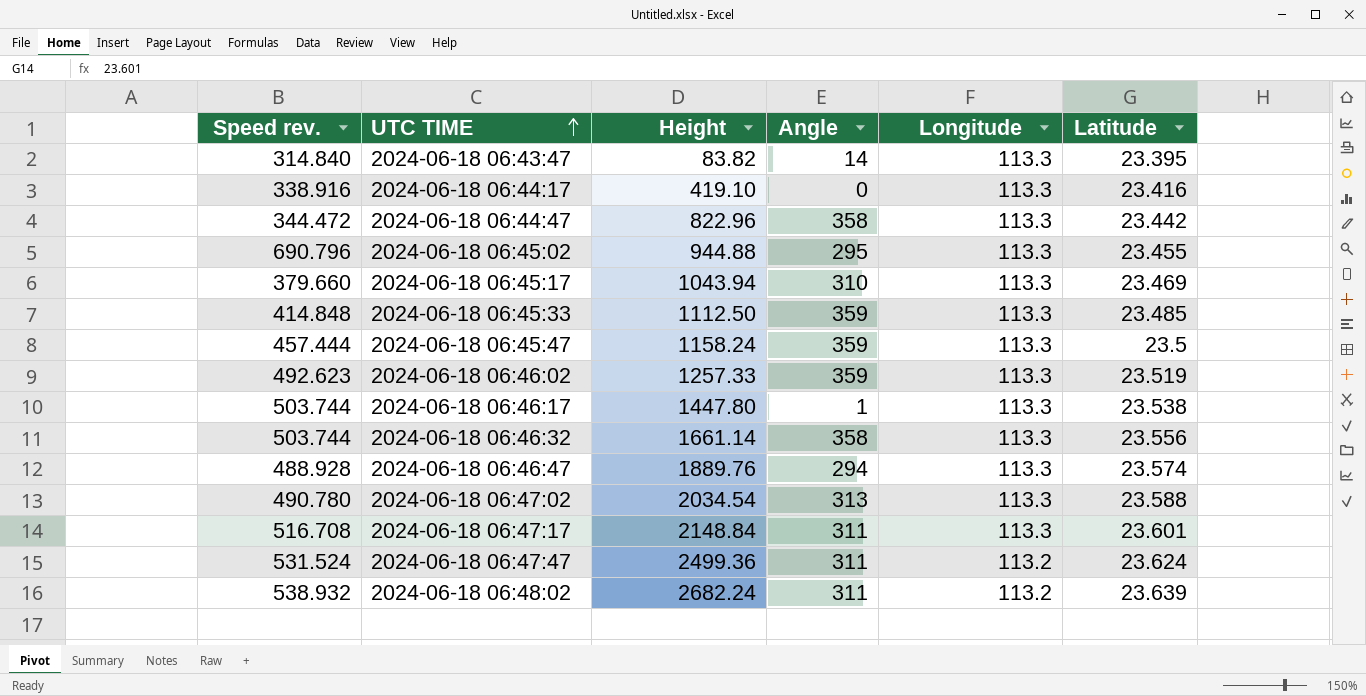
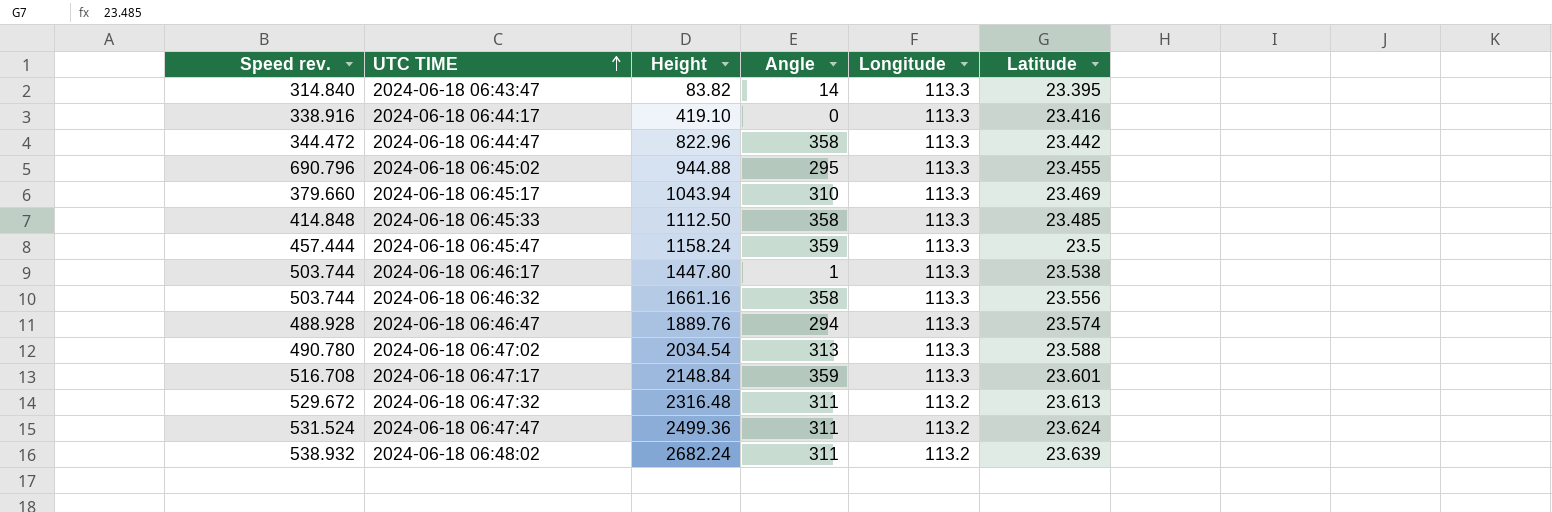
row 2024-06-18 06:46:02: 492.623 | 1257.33 | 359 | 113.3 | 23.519 -> none
2024-06-18 06:45:33 | Angle: 359 -> 358
2024-06-18 06:46:32 | Height: 1661.14 -> 1661.16
2024-06-18 06:47:17 | Angle: 311 -> 359
row 2024-06-18 06:47:32: none -> 529.672 | 2316.48 | 311 | 113.2 | 23.613

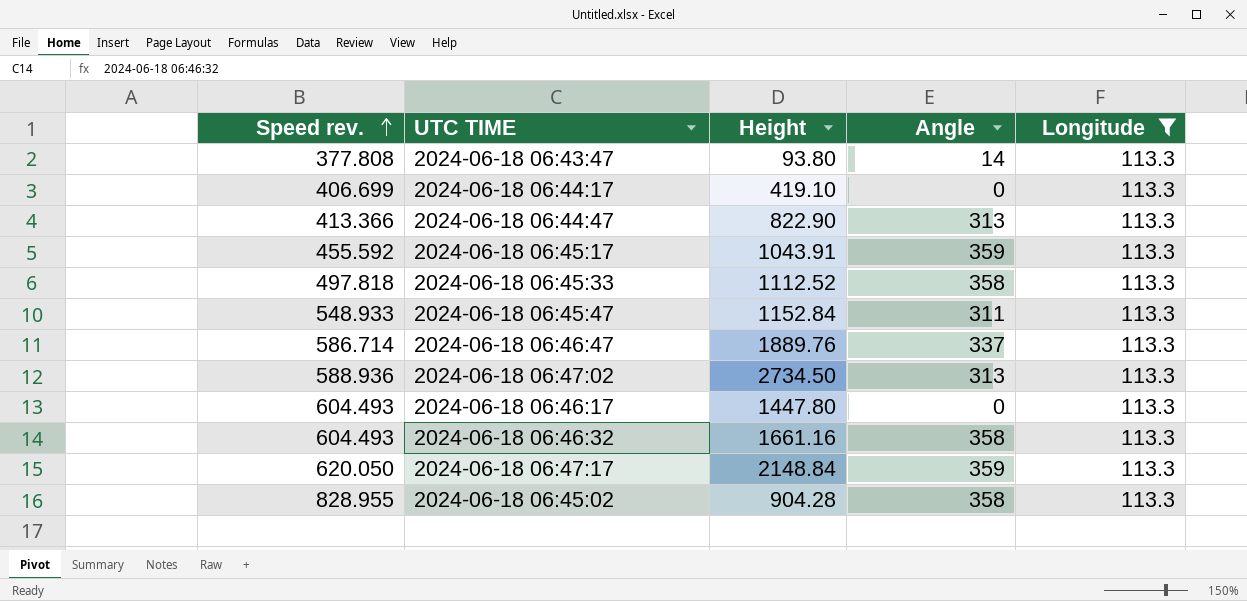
filter: none -> Longitude = 113.3
row order: UTC TIME ascending -> Speed rev. ascending
column Latitude | position: 6 -> none
2024-06-18 06:43:47 | Speed rev.: 314.840 -> 377.808
2024-06-18 06:43:47 | Height: 83.82 -> 93.80
2024-06-18 06:44:17 | Speed rev.: 338.916 -> 406.699
2024-06-18 06:44:47 | Speed rev.: 344.472 -> 413.366
2024-06-18 06:44:47 | Height: 822.96 -> 822.90
2024-06-18 06:44:47 | Angle: 358 -> 313
2024-06-18 06:45:17 | Speed rev.: 379.660 -> 455.592
2024-06-18 06:45:17 | Height: 1043.94 -> 1043.91
2024-06-18 06:45:17 | Angle: 310 -> 359
2024-06-18 06:45:33 | Speed rev.: 414.848 -> 497.818
2024-06-18 06:45:33 | Height: 1112.50 -> 1112.52
2024-06-18 06:45:47 | Speed rev.: 457.444 -> 548.933
2024-06-18 06:45:47 | Height: 1158.24 -> 1152.84
2024-06-18 06:45:47 | Angle: 359 -> 311
2024-06-18 06:46:47 | Speed rev.: 488.928 -> 586.714
2024-06-18 06:46:47 | Angle: 294 -> 337
2024-06-18 06:47:02 | Speed rev.: 490.780 -> 588.936
2024-06-18 06:47:02 | Height: 2034.54 -> 2734.50
2024-06-18 06:46:17 | Speed rev.: 503.744 -> 604.493
2024-06-18 06:46:17 | Angle: 1 -> 0
2024-06-18 06:46:32 | Speed rev.: 503.744 -> 604.493
2024-06-18 06:47:17 | Speed rev.: 516.708 -> 620.050
2024-06-18 06:45:02 | Speed rev.: 690.796 -> 828.955
2024-06-18 06:45:02 | Height: 944.88 -> 904.28
2024-06-18 06:45:02 | Angle: 295 -> 358

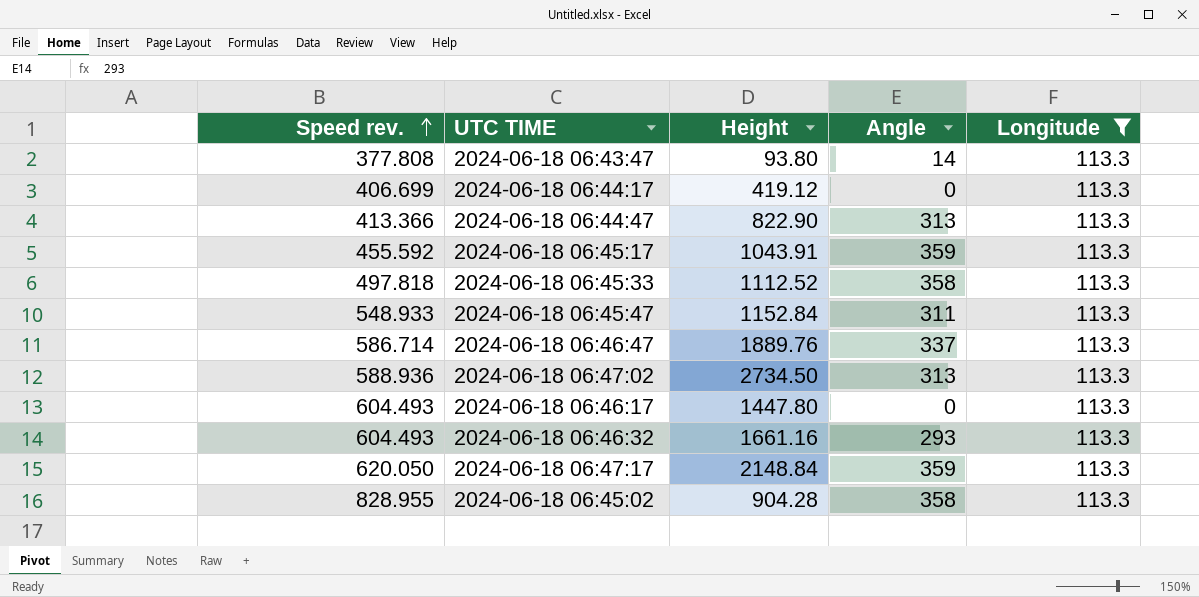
2024-06-18 06:44:17 | Height: 419.10 -> 419.12
2024-06-18 06:46:32 | Angle: 358 -> 293

